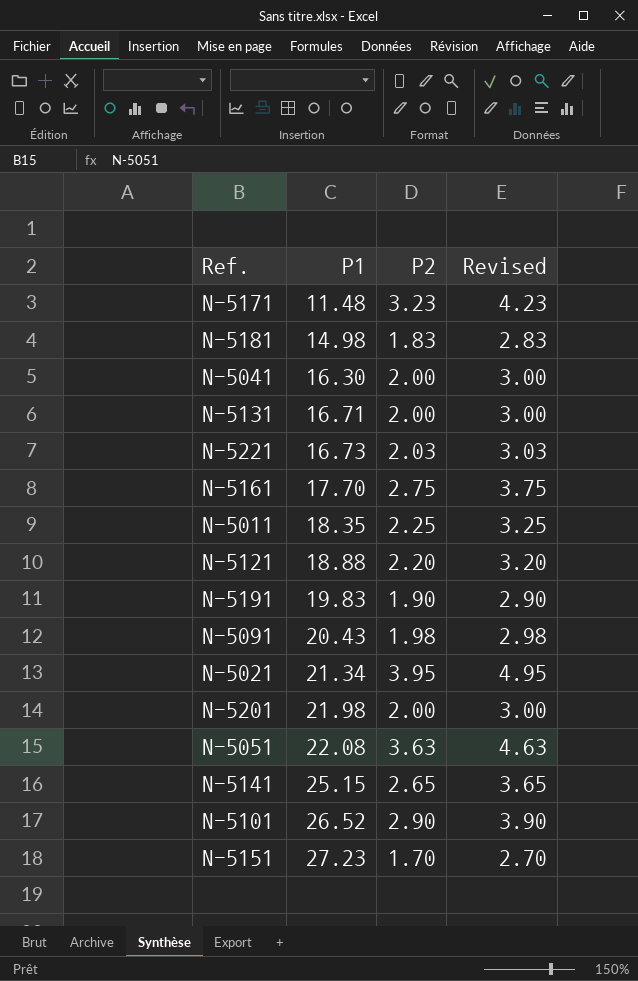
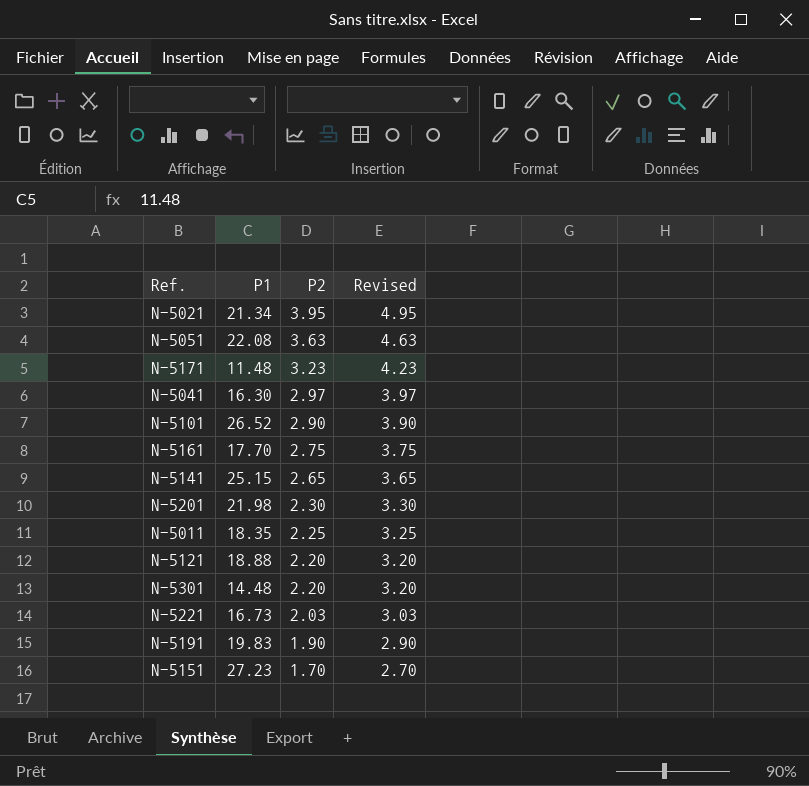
row order: P1 ascending -> P2 descending
row N-5181: 14.98 | 1.83 | 2.83 -> none
row N-5131: 16.71 | 2.00 | 3.00 -> none
row N-5091: 20.43 | 1.98 | 2.98 -> none
N-5041 | P2: 2.00 -> 2.97
N-5041 | Revised: 3.00 -> 3.97
N-5201 | P2: 2.00 -> 2.30
N-5201 | Revised: 3.00 -> 3.30
row N-5301: none -> 14.48 | 2.20 | 3.20

